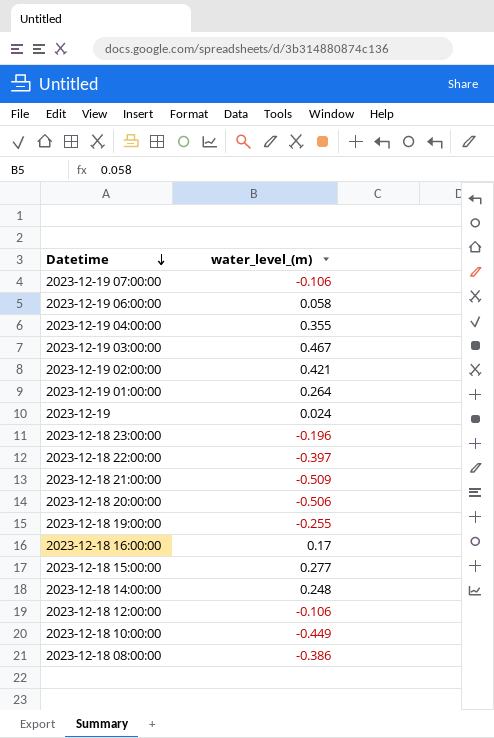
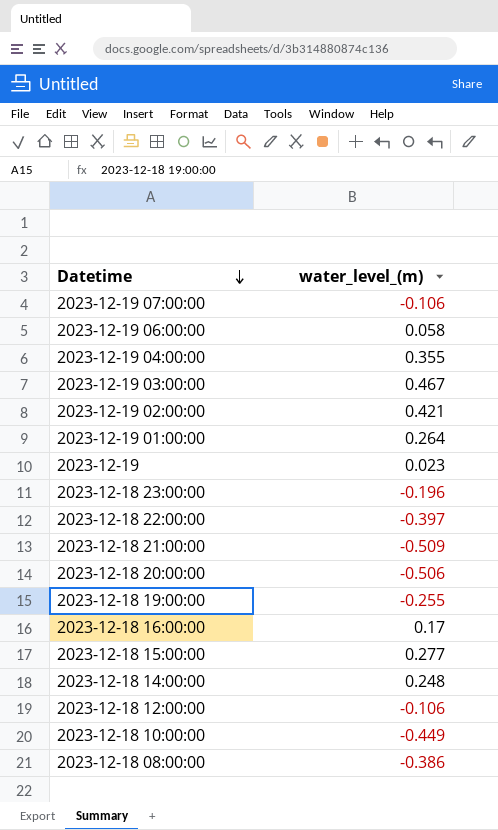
2023-12-19 | water_level_(m): 0.024 -> 0.023

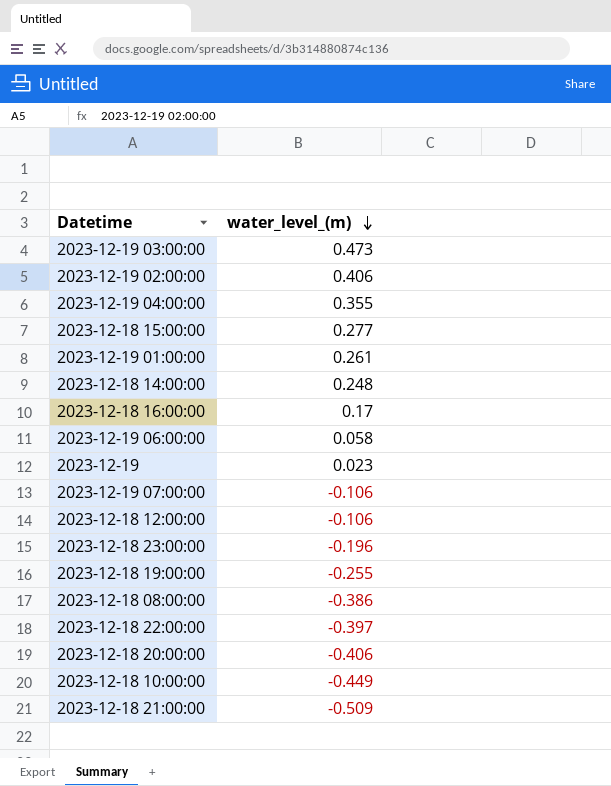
row order: Datetime descending -> water_level_(m) descending
2023-12-19 03:00:00 | water_level_(m): 0.467 -> 0.473
2023-12-19 02:00:00 | water_level_(m): 0.421 -> 0.406
2023-12-19 01:00:00 | water_level_(m): 0.264 -> 0.261
2023-12-18 20:00:00 | water_level_(m): -0.506 -> -0.406

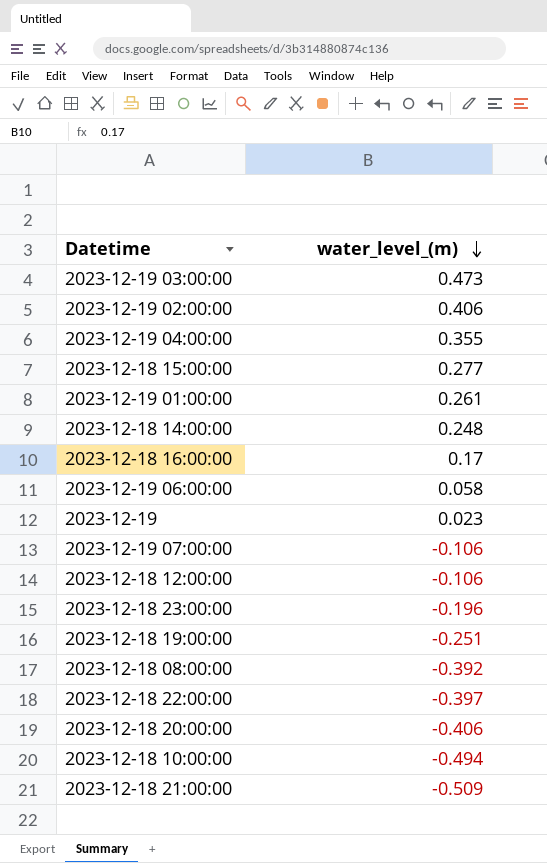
2023-12-18 19:00:00 | water_level_(m): -0.255 -> -0.251
2023-12-18 08:00:00 | water_level_(m): -0.386 -> -0.392
2023-12-18 10:00:00 | water_level_(m): -0.449 -> -0.494

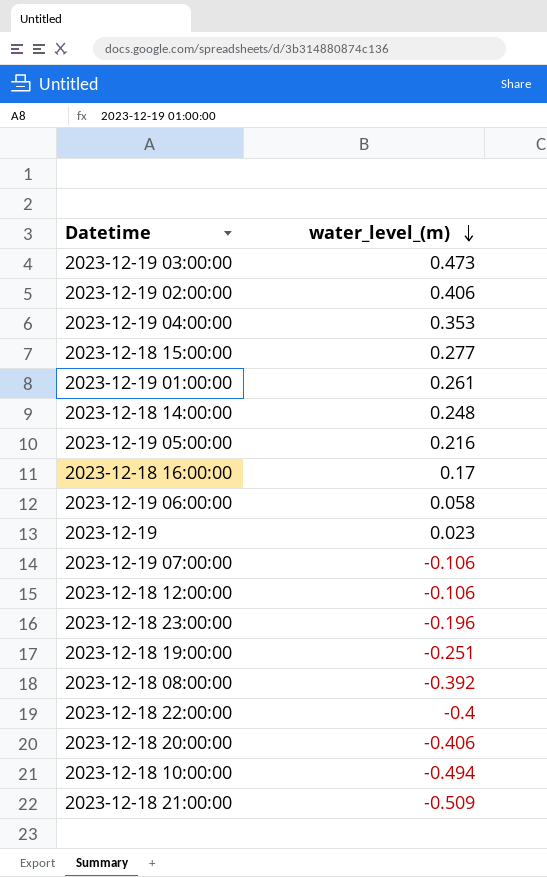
2023-12-19 04:00:00 | water_level_(m): 0.355 -> 0.353
row 2023-12-19 05:00:00: none -> 0.216
2023-12-18 22:00:00 | water_level_(m): -0.397 -> -0.4

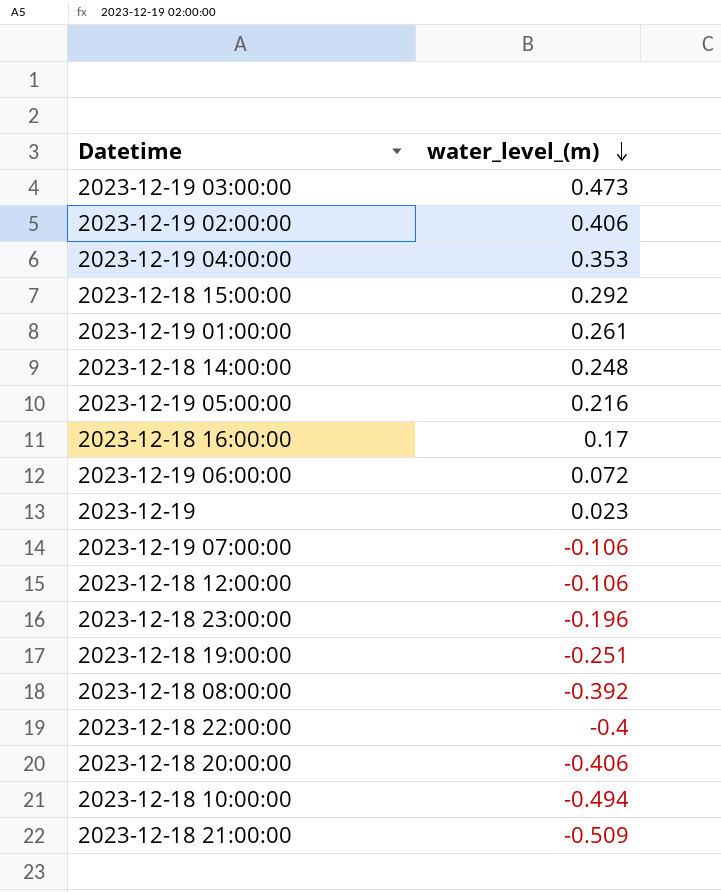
2023-12-18 15:00:00 | water_level_(m): 0.277 -> 0.292
2023-12-19 06:00:00 | water_level_(m): 0.058 -> 0.072

